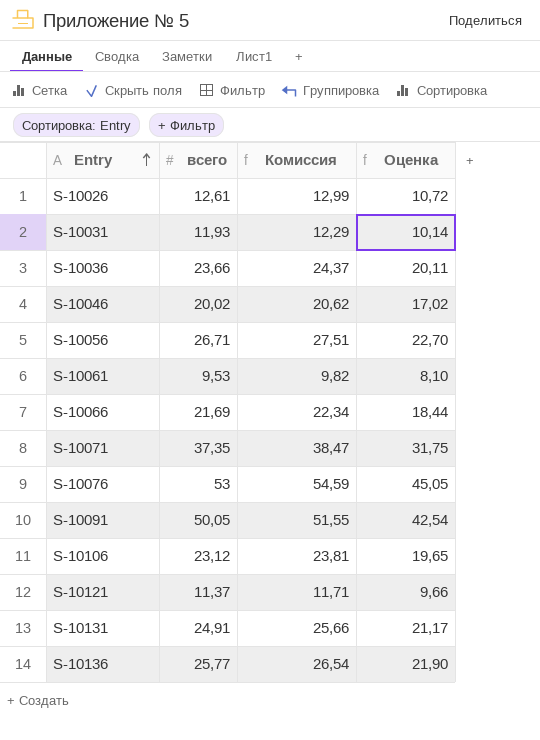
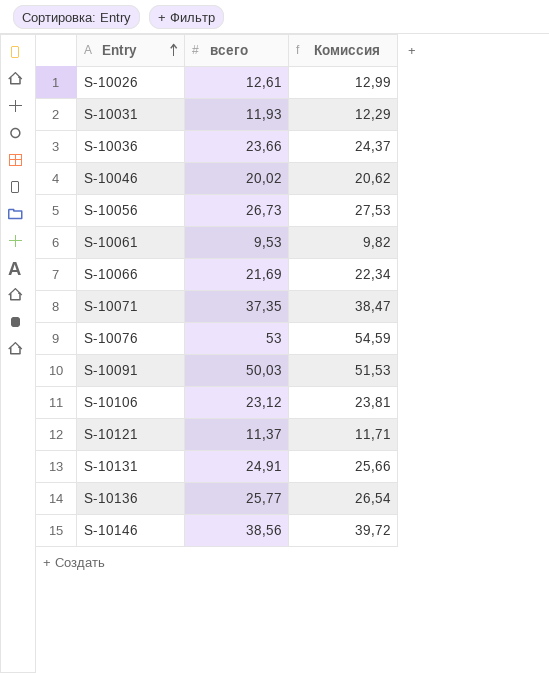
column Оценка | formula: [всего] * 0,85 -> none
S-10056 | всего: 26,71 -> 26,73
S-10056 | Комиссия: 27,51 -> 27,53
S-10091 | всего: 50,05 -> 50,03
S-10091 | Комиссия: 51,55 -> 51,53
row S-10146: none -> 38,56 | 39,72

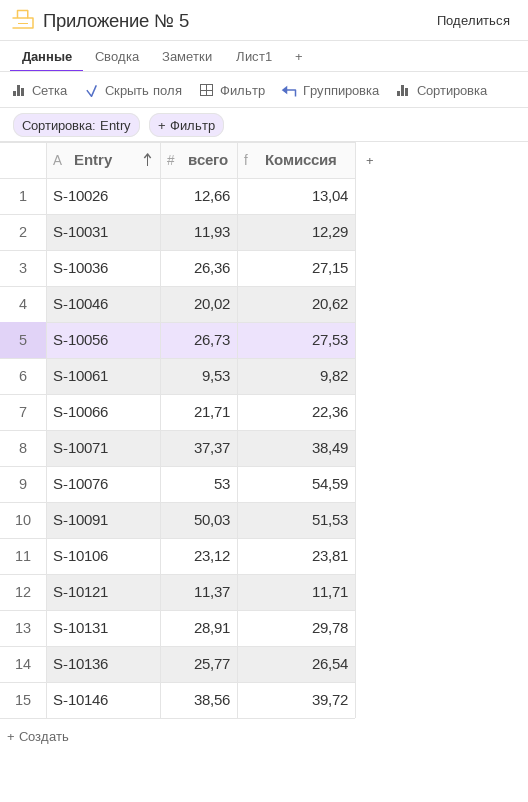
S-10026 | всего: 12,61 -> 12,66
S-10026 | Комиссия: 12,99 -> 13,04
S-10036 | всего: 23,66 -> 26,36
S-10036 | Комиссия: 24,37 -> 27,15
S-10066 | всего: 21,69 -> 21,71
S-10066 | Комиссия: 22,34 -> 22,36
S-10071 | всего: 37,35 -> 37,37
S-10071 | Комиссия: 38,47 -> 38,49
S-10131 | всего: 24,91 -> 28,91
S-10131 | Комиссия: 25,66 -> 29,78

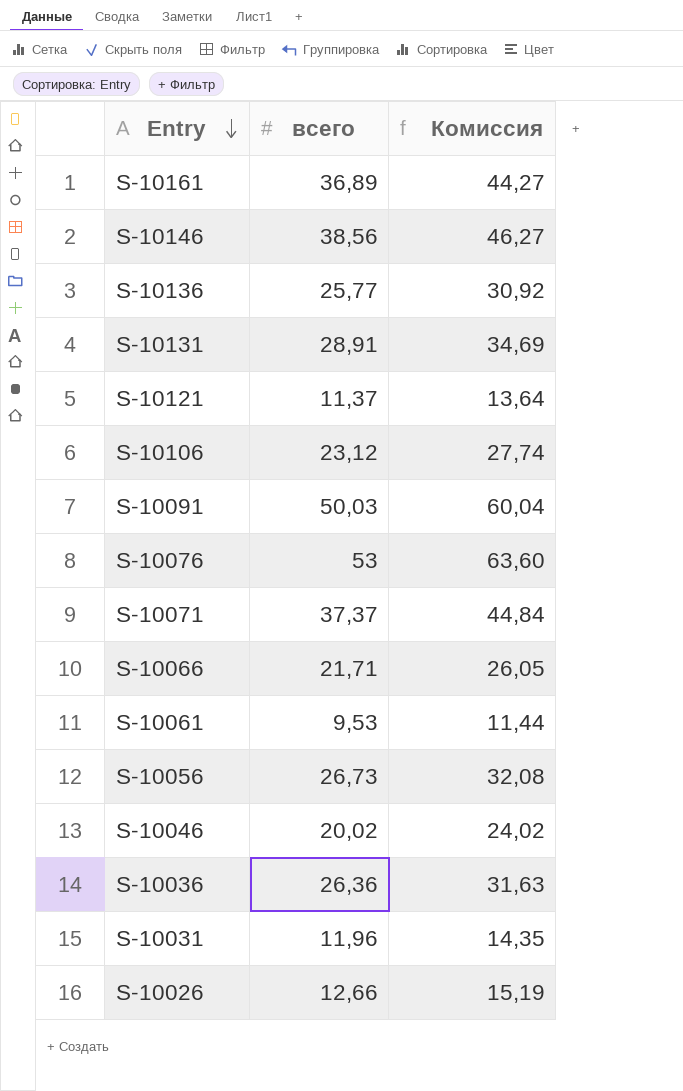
row order: Entry ascending -> Entry descending
column Комиссия | formula: [всего] * 1,03 -> [всего] * 1,2
row S-10161: none -> 36,89 | 44,27
S-10031 | всего: 11,93 -> 11,96

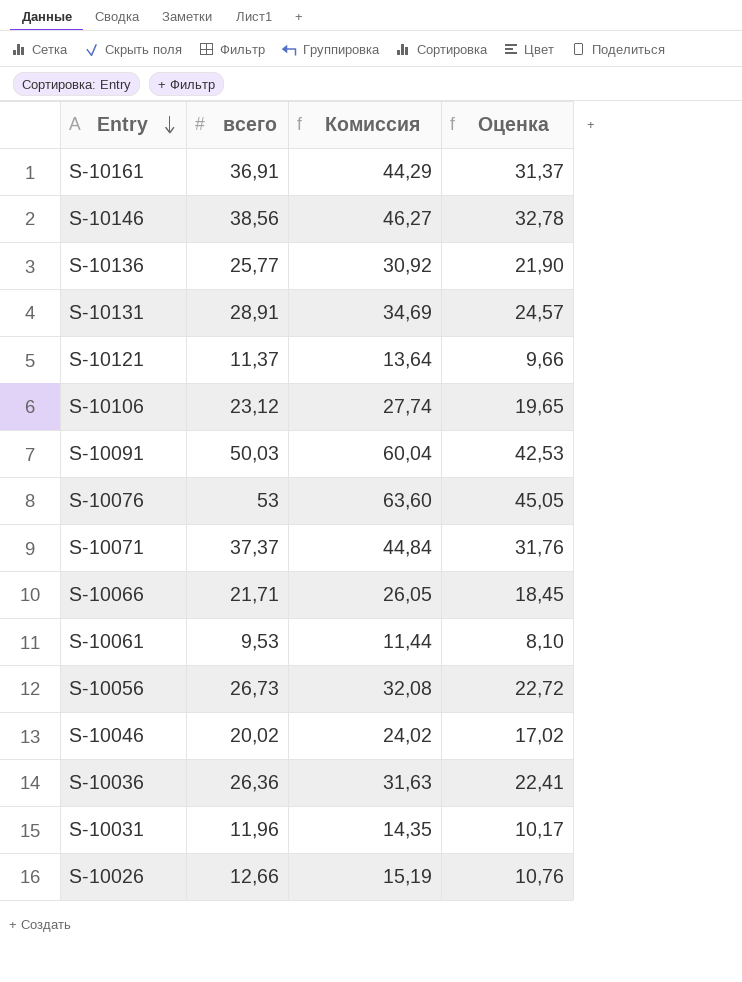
column Оценка | formula: none -> [всего] * 0,85
S-10161 | всего: 36,89 -> 36,91
S-10161 | Комиссия: 44,27 -> 44,29

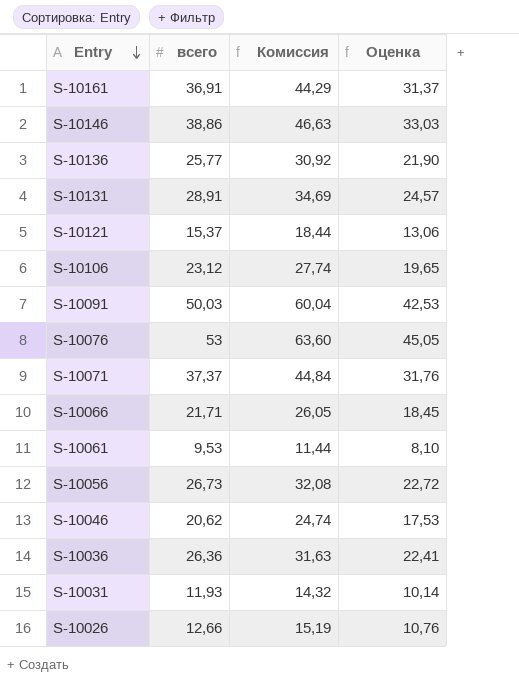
S-10146 | всего: 38,56 -> 38,86
S-10146 | Комиссия: 46,27 -> 46,63
S-10146 | Оценка: 32,78 -> 33,03
S-10121 | всего: 11,37 -> 15,37
S-10121 | Комиссия: 13,64 -> 18,44
S-10121 | Оценка: 9,66 -> 13,06
S-10046 | всего: 20,02 -> 20,62
S-10046 | Комиссия: 24,02 -> 24,74
S-10046 | Оценка: 17,02 -> 17,53
S-10031 | всего: 11,96 -> 11,93
S-10031 | Комиссия: 14,35 -> 14,32
S-10031 | Оценка: 10,17 -> 10,14

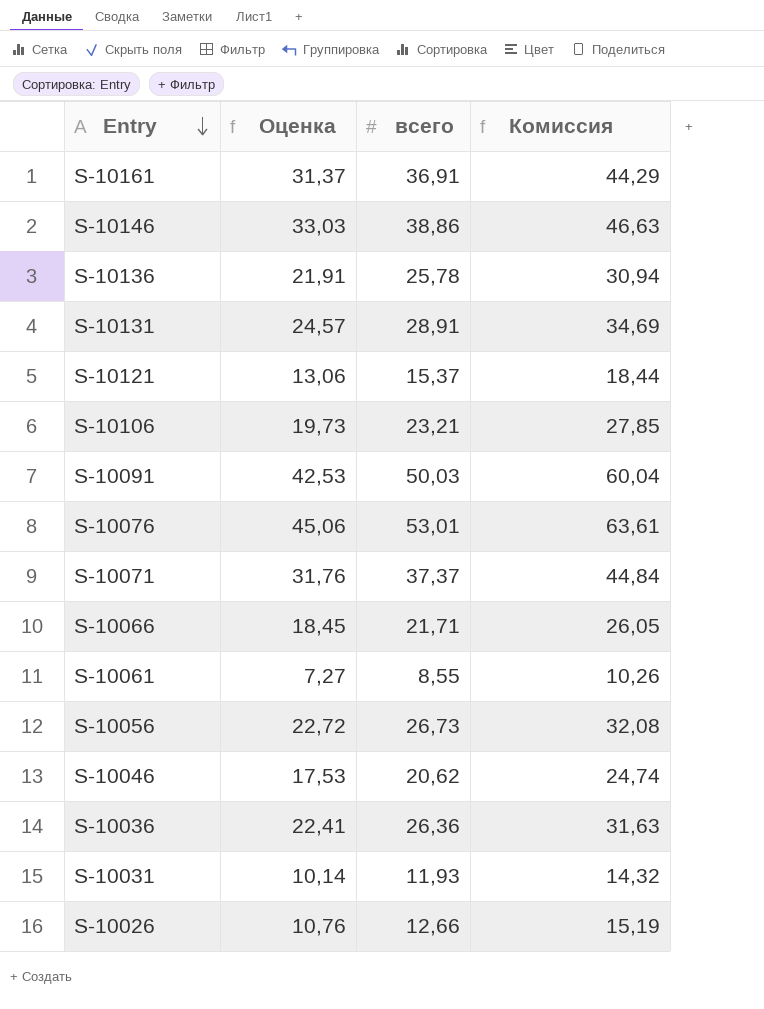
column Оценка | position: 4 -> 2
S-10136 | Оценка: 21,90 -> 21,91
S-10136 | всего: 25,77 -> 25,78
S-10136 | Комиссия: 30,92 -> 30,94
S-10106 | Оценка: 19,65 -> 19,73
S-10106 | всего: 23,12 -> 23,21
S-10106 | Комиссия: 27,74 -> 27,85
S-10076 | Оценка: 45,05 -> 45,06
S-10076 | всего: 53 -> 53,01
S-10076 | Комиссия: 63,60 -> 63,61
S-10061 | Оценка: 8,10 -> 7,27
S-10061 | всего: 9,53 -> 8,55
S-10061 | Комиссия: 11,44 -> 10,26

